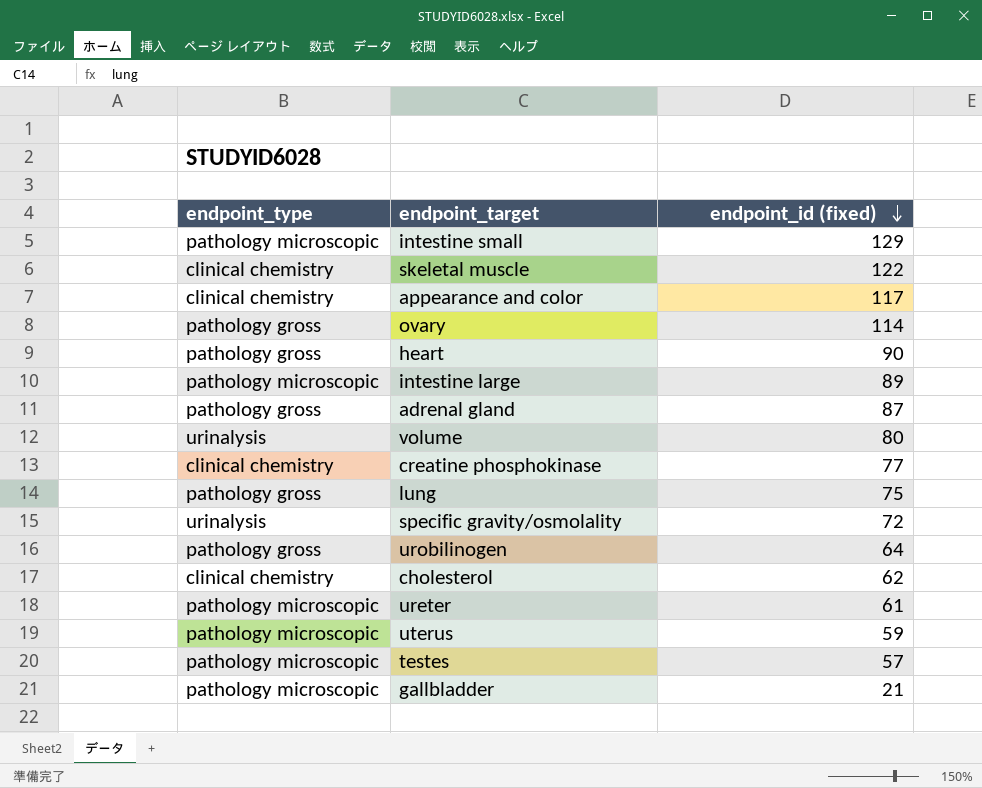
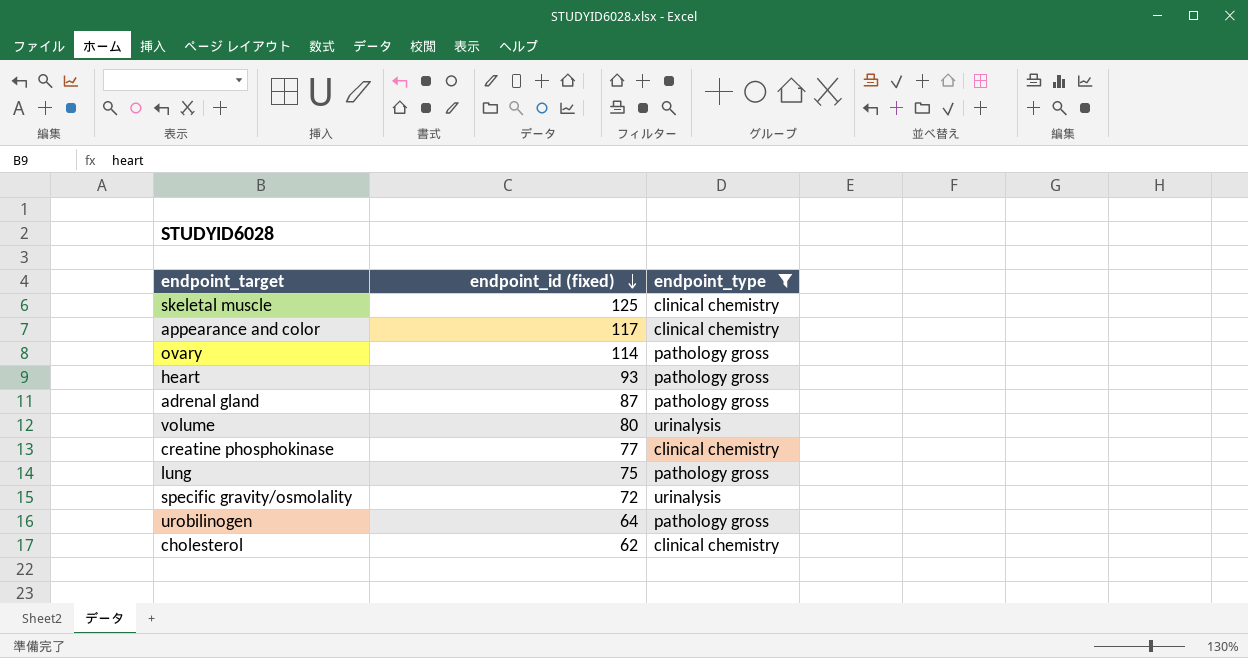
filter: none -> endpoint_type != pathology microscopic
column endpoint_type | position: 1 -> 3
skeletal muscle | endpoint_id (fixed): 122 -> 125
heart | endpoint_id (fixed): 90 -> 93

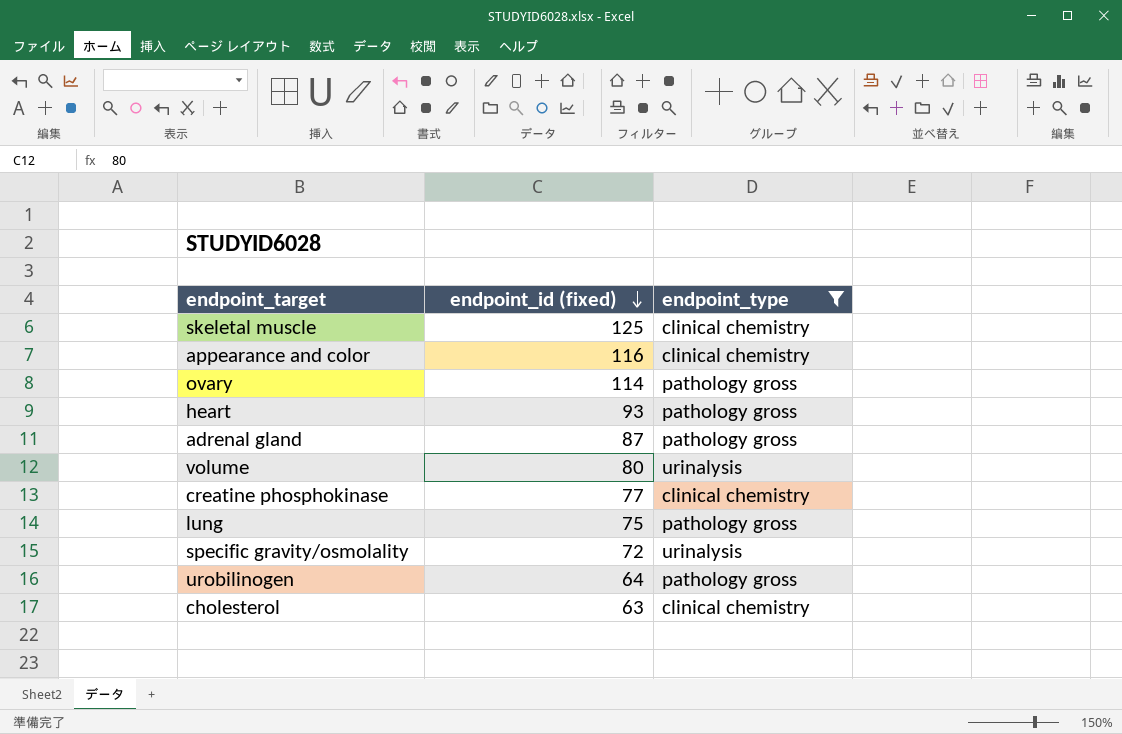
appearance and color | endpoint_id (fixed): 117 -> 116
cholesterol | endpoint_id (fixed): 62 -> 63

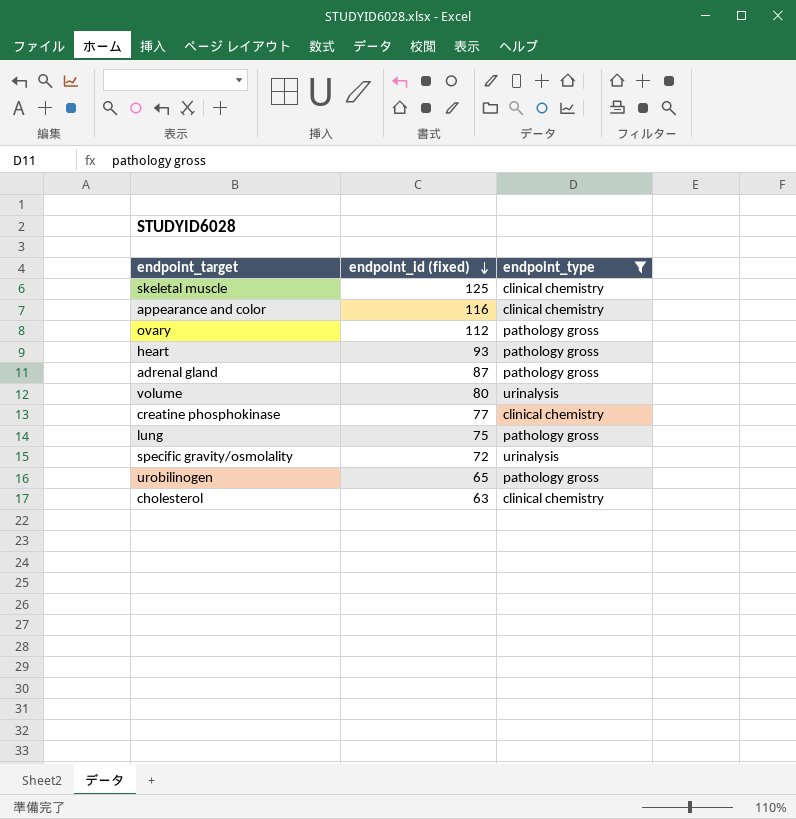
ovary | endpoint_id (fixed): 114 -> 112
urobilinogen | endpoint_id (fixed): 64 -> 65

